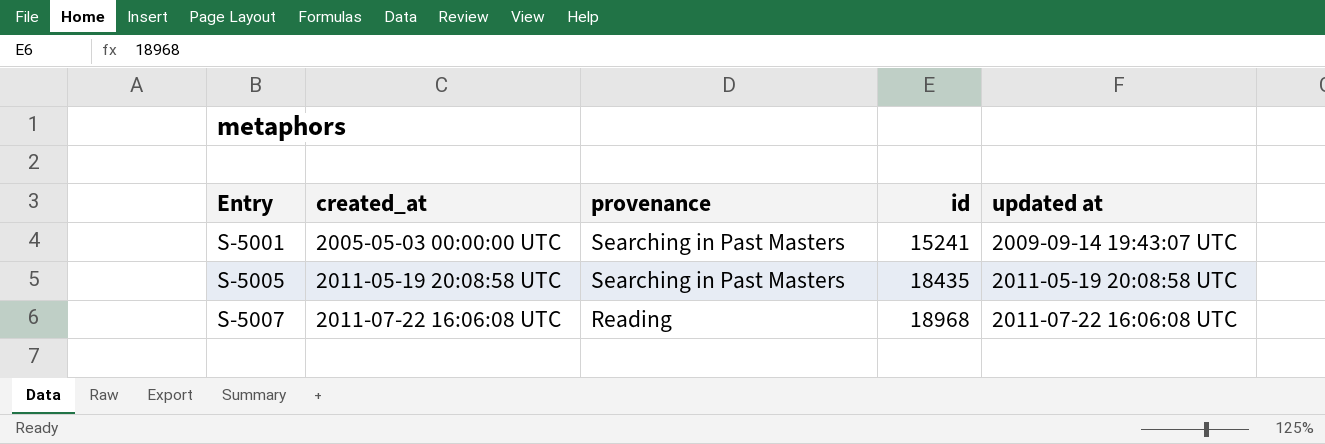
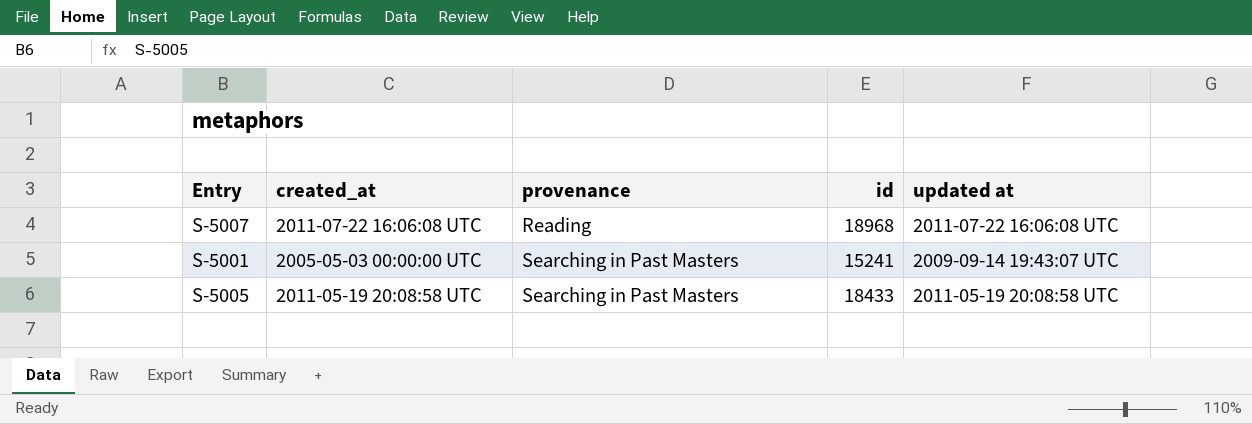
row order: Entry ascending -> provenance ascending
S-5005 | id: 18435 -> 18433

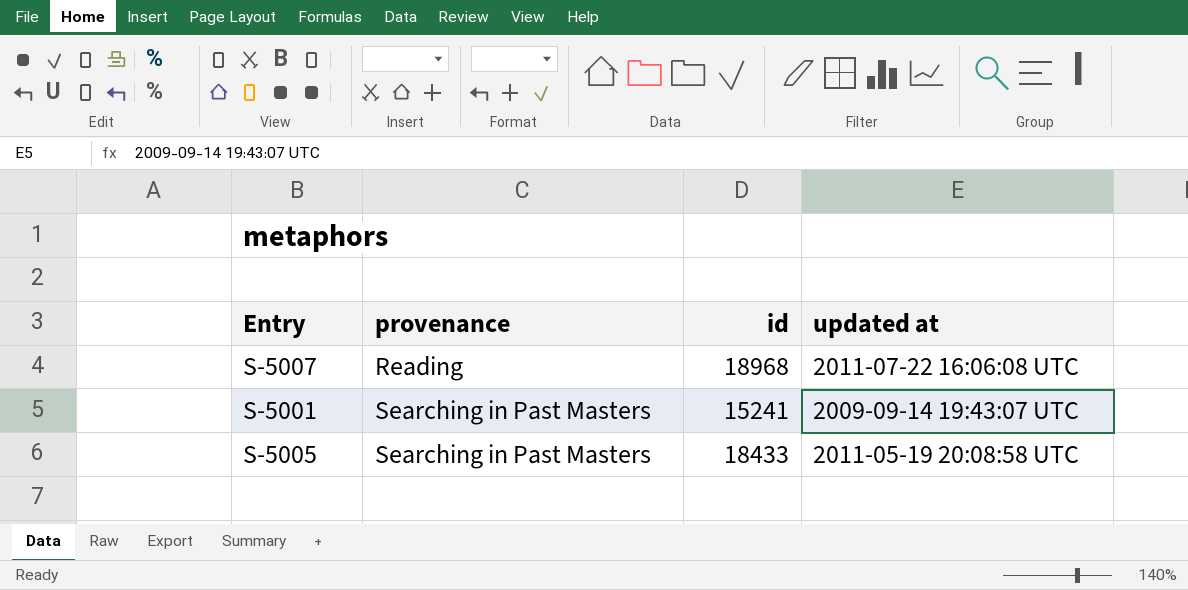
column created_at | position: 2 -> none

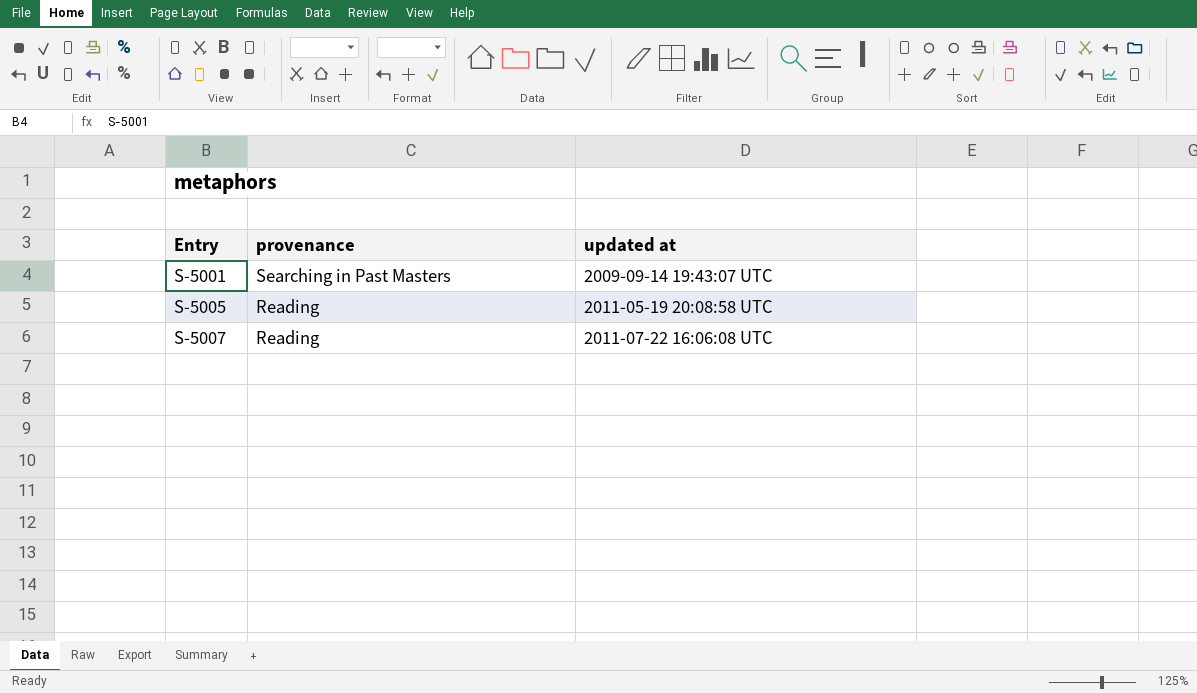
row order: provenance ascending -> Entry ascending
column id | position: 3 -> none
S-5005 | provenance: Searching in Past Masters -> Reading

